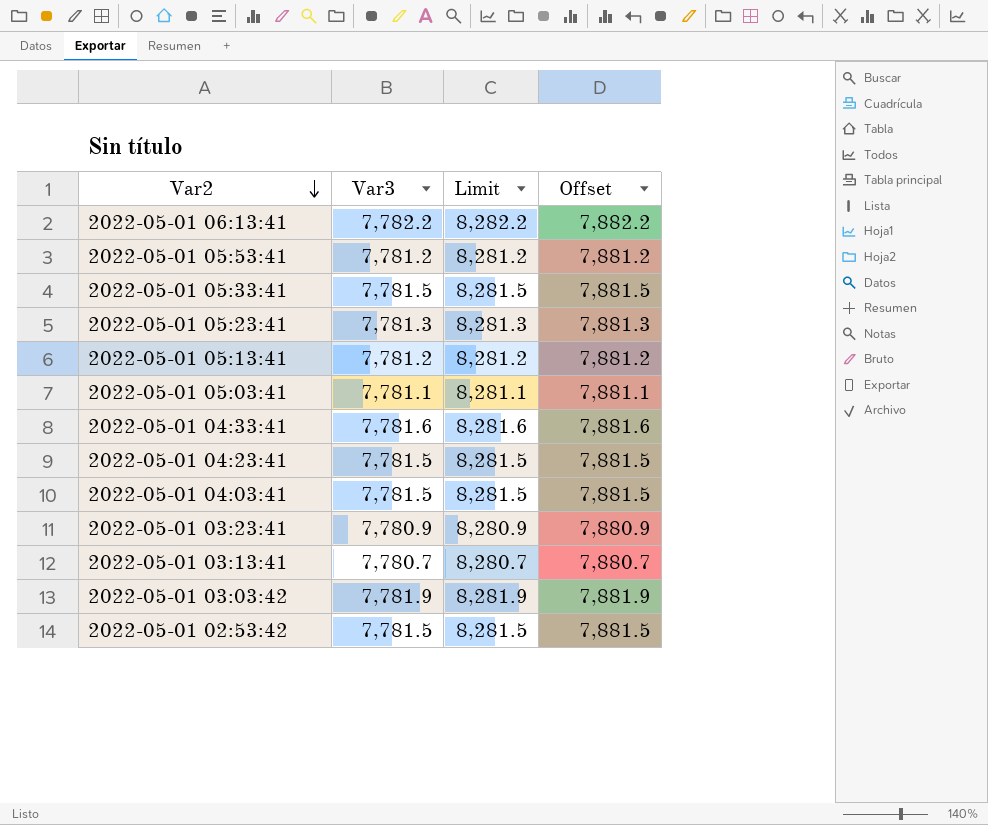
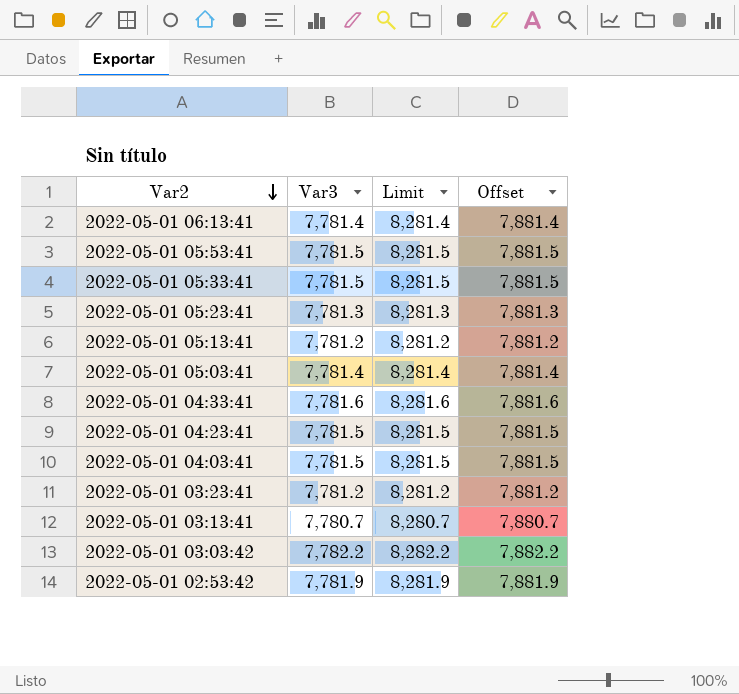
2022-05-01 06:13:41 | Var3: 7,782.2 -> 7,781.4
2022-05-01 06:13:41 | Limit: 8,282.2 -> 8,281.4
2022-05-01 06:13:41 | Offset: 7,882.2 -> 7,881.4
2022-05-01 05:53:41 | Var3: 7,781.2 -> 7,781.5
2022-05-01 05:53:41 | Limit: 8,281.2 -> 8,281.5
2022-05-01 05:53:41 | Offset: 7,881.2 -> 7,881.5
2022-05-01 05:03:41 | Var3: 7,781.1 -> 7,781.4
2022-05-01 05:03:41 | Limit: 8,281.1 -> 8,281.4
2022-05-01 05:03:41 | Offset: 7,881.1 -> 7,881.4
2022-05-01 03:23:41 | Var3: 7,780.9 -> 7,781.2
2022-05-01 03:23:41 | Limit: 8,280.9 -> 8,281.2
2022-05-01 03:23:41 | Offset: 7,880.9 -> 7,881.2
2022-05-01 03:03:42 | Var3: 7,781.9 -> 7,782.2
2022-05-01 03:03:42 | Limit: 8,281.9 -> 8,282.2
2022-05-01 03:03:42 | Offset: 7,881.9 -> 7,882.2
2022-05-01 02:53:42 | Var3: 7,781.5 -> 7,781.9
2022-05-01 02:53:42 | Limit: 8,281.5 -> 8,281.9
2022-05-01 02:53:42 | Offset: 7,881.5 -> 7,881.9

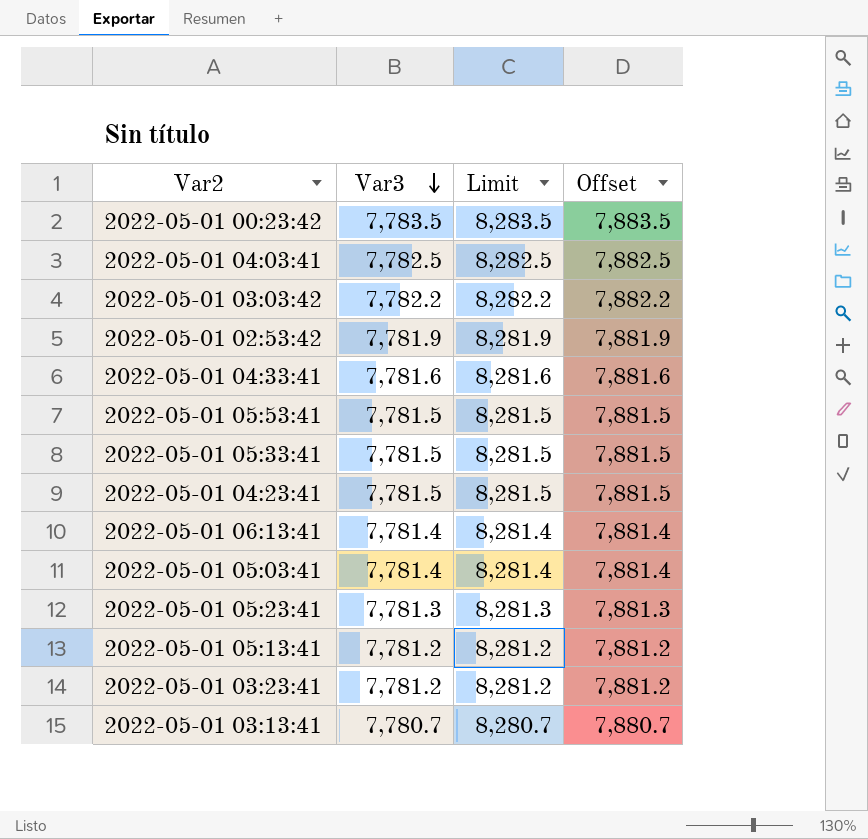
row order: Var2 descending -> Var3 descending
row 2022-05-01 00:23:42: none -> 7,783.5 | 8,283.5 | 7,883.5
2022-05-01 04:03:41 | Var3: 7,781.5 -> 7,782.5
2022-05-01 04:03:41 | Limit: 8,281.5 -> 8,282.5
2022-05-01 04:03:41 | Offset: 7,881.5 -> 7,882.5

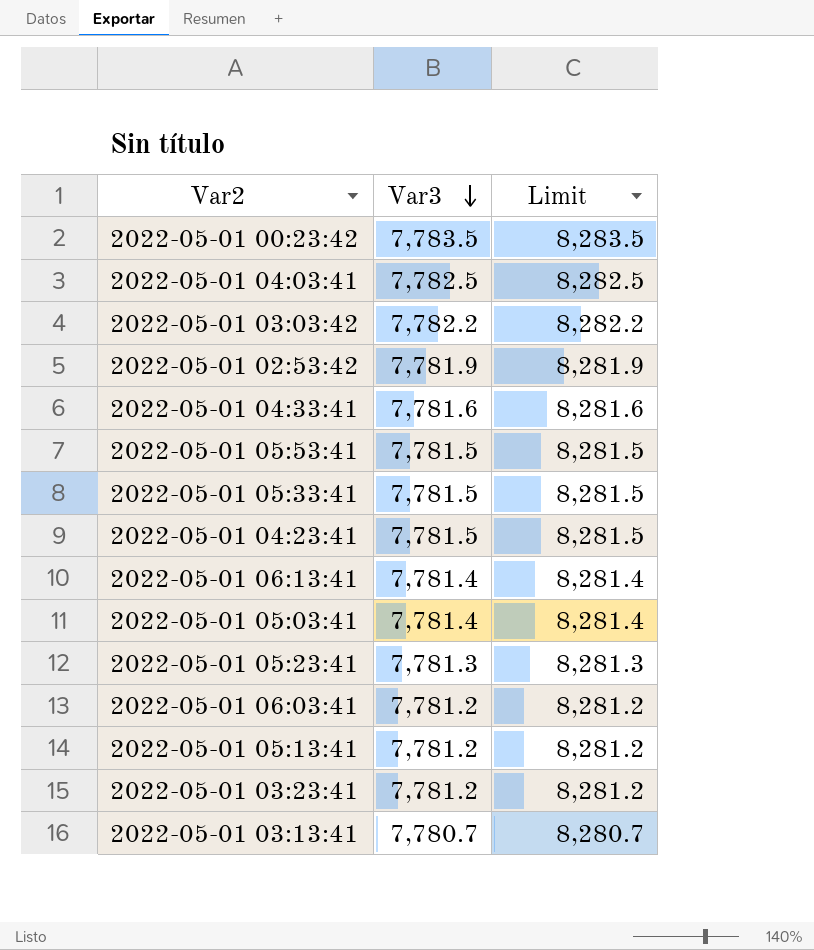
column Offset | formula: [Var3] + 100 -> none
row 2022-05-01 06:03:41: none -> 7,781.2 | 8,281.2

